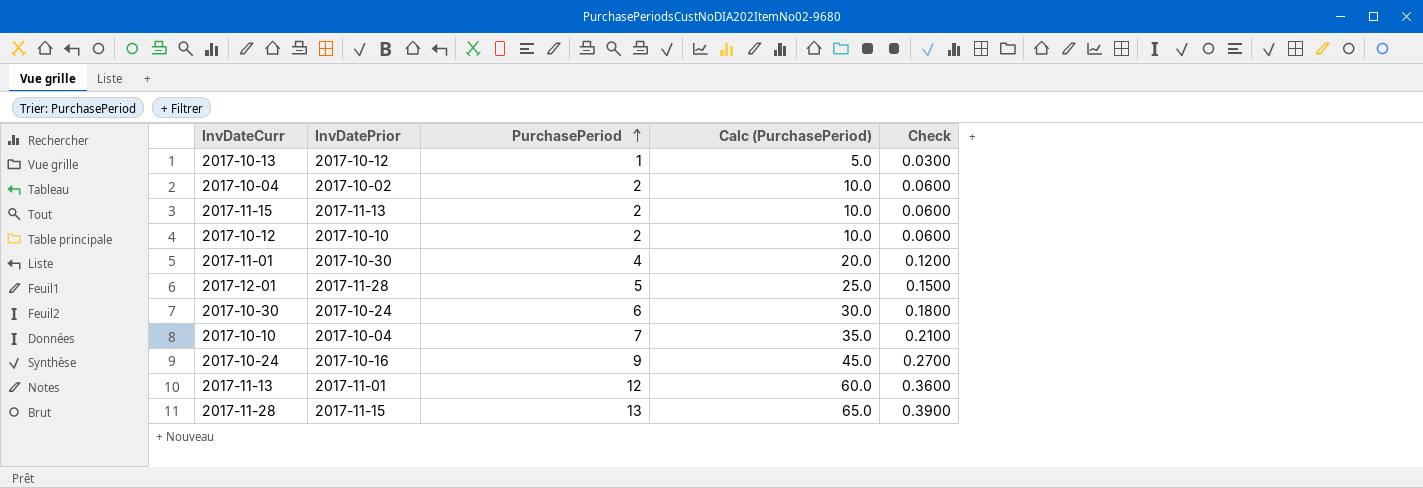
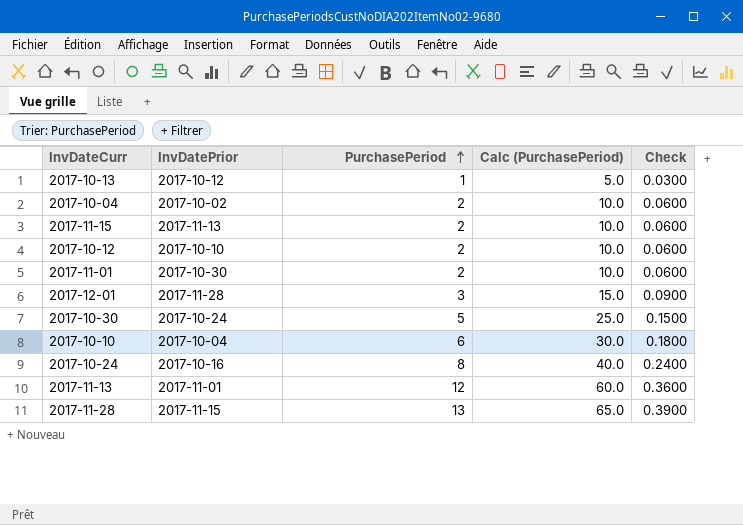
2017-11-01 | PurchasePeriod: 4 -> 2
2017-11-01 | Calc (PurchasePeriod): 20.0 -> 10.0
2017-11-01 | Check: 0.1200 -> 0.0600
2017-12-01 | PurchasePeriod: 5 -> 3
2017-12-01 | Calc (PurchasePeriod): 25.0 -> 15.0
2017-12-01 | Check: 0.1500 -> 0.0900
2017-10-30 | PurchasePeriod: 6 -> 5
2017-10-30 | Calc (PurchasePeriod): 30.0 -> 25.0
2017-10-30 | Check: 0.1800 -> 0.1500
2017-10-10 | PurchasePeriod: 7 -> 6
2017-10-10 | Calc (PurchasePeriod): 35.0 -> 30.0
2017-10-10 | Check: 0.2100 -> 0.1800
2017-10-24 | PurchasePeriod: 9 -> 8
2017-10-24 | Calc (PurchasePeriod): 45.0 -> 40.0
2017-10-24 | Check: 0.2700 -> 0.2400

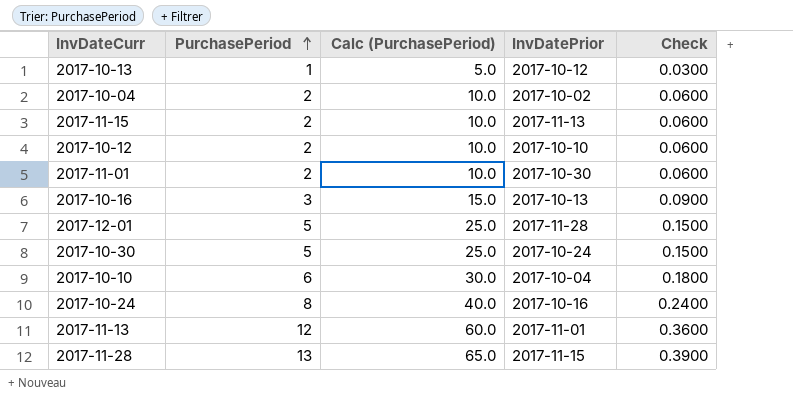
column InvDatePrior | position: 2 -> 4
row 2017-10-16: none -> 3 | 15.0 | 2017-10-13 | 0.0900
2017-12-01 | PurchasePeriod: 3 -> 5
2017-12-01 | Calc (PurchasePeriod): 15.0 -> 25.0
2017-12-01 | Check: 0.0900 -> 0.1500

